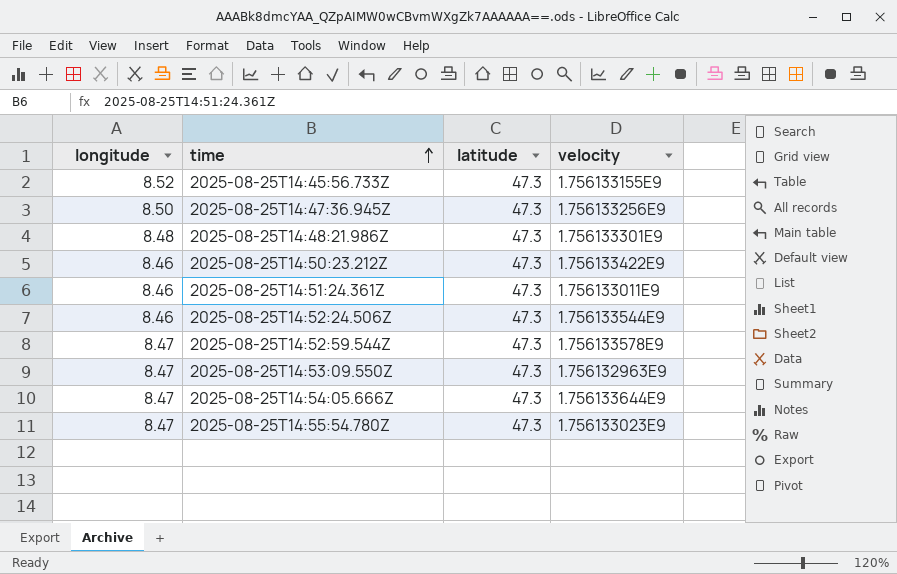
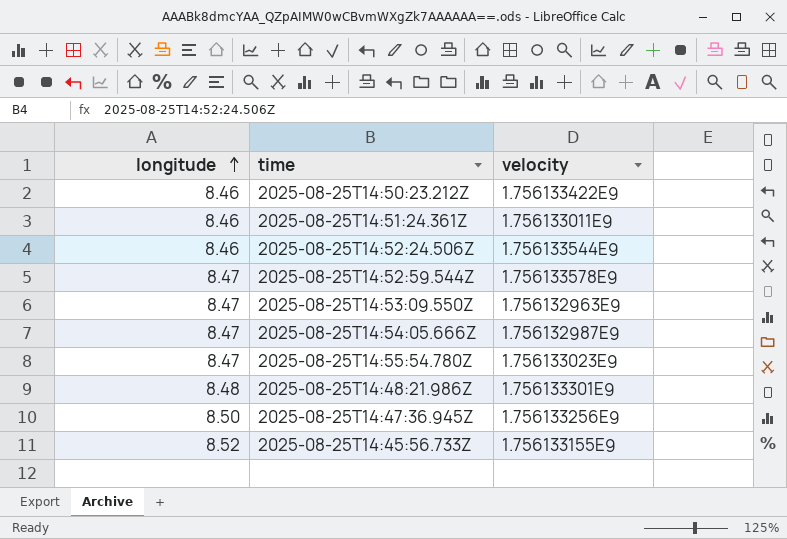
row order: time ascending -> longitude ascending
column latitude | position: 3 -> none
2025-08-25T14:54:05.666Z | velocity: 1.756133644E9 -> 1.756132987E9

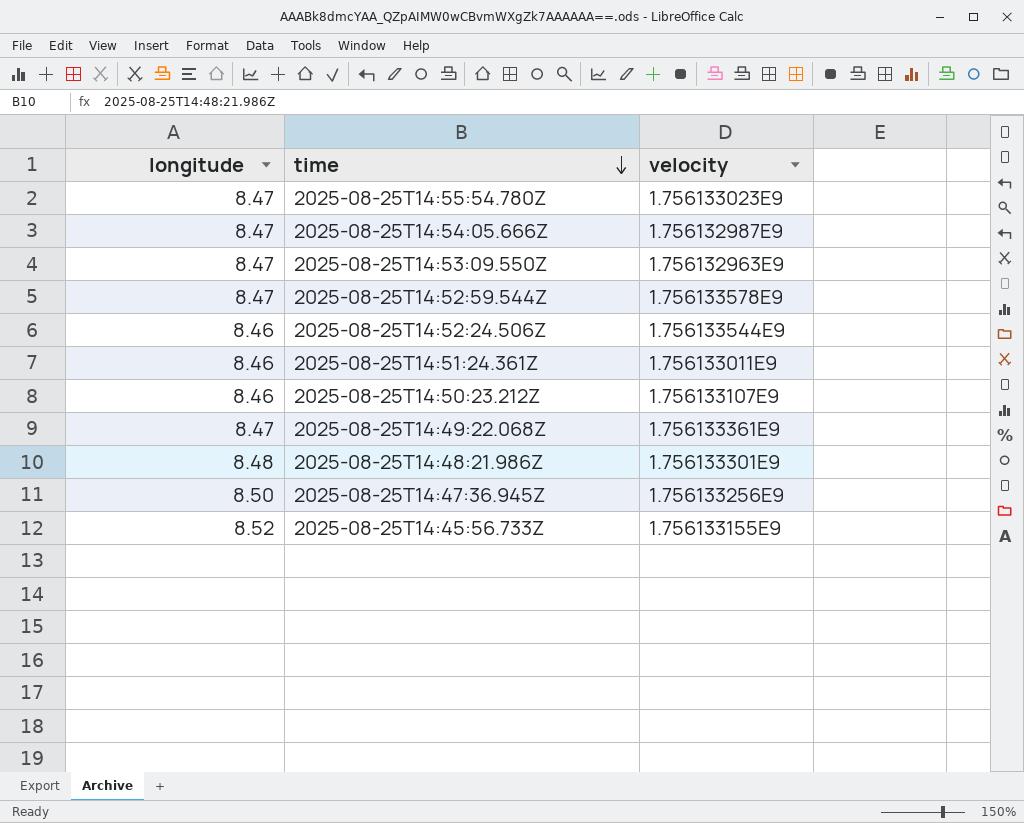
row order: longitude ascending -> time descending
2025-08-25T14:50:23.212Z | velocity: 1.756133422E9 -> 1.756133107E9
row 2025-08-25T14:49:22.068Z: none -> 8.47 | 1.756133361E9

